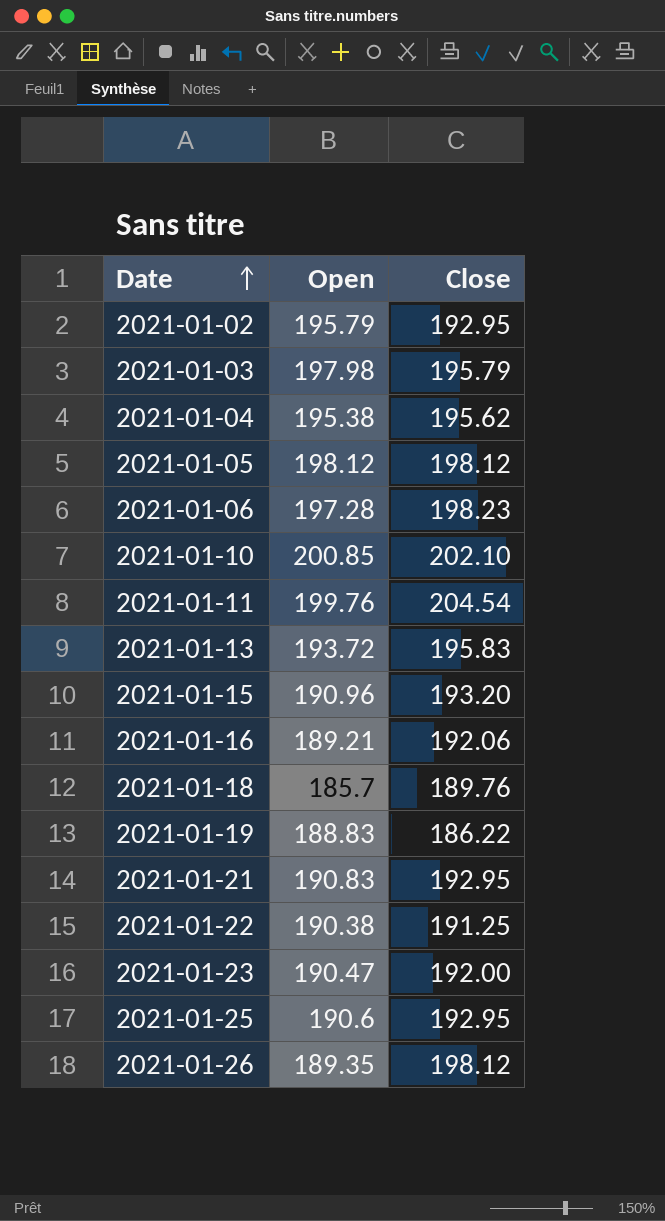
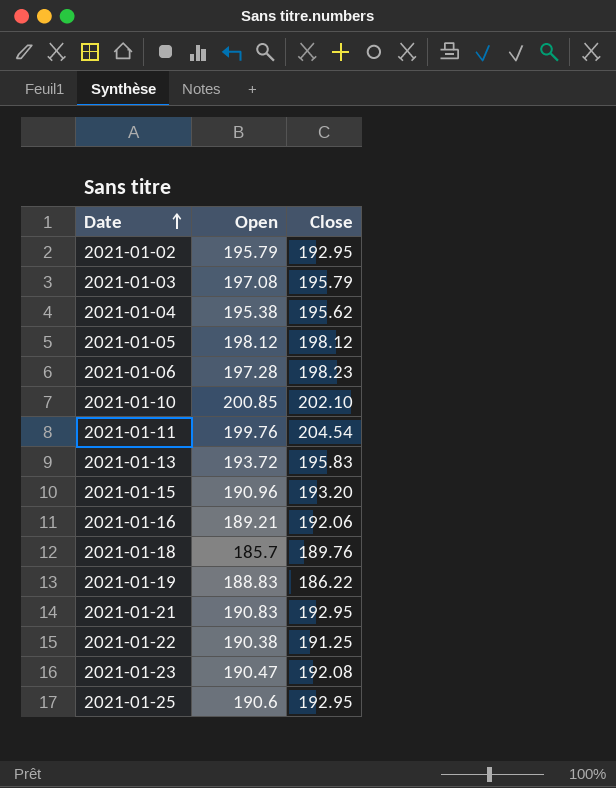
row 2021-01-26: 189.35 | 198.12 -> none
2021-01-03 | Open: 197.98 -> 197.08
2021-01-23 | Close: 192.00 -> 192.08

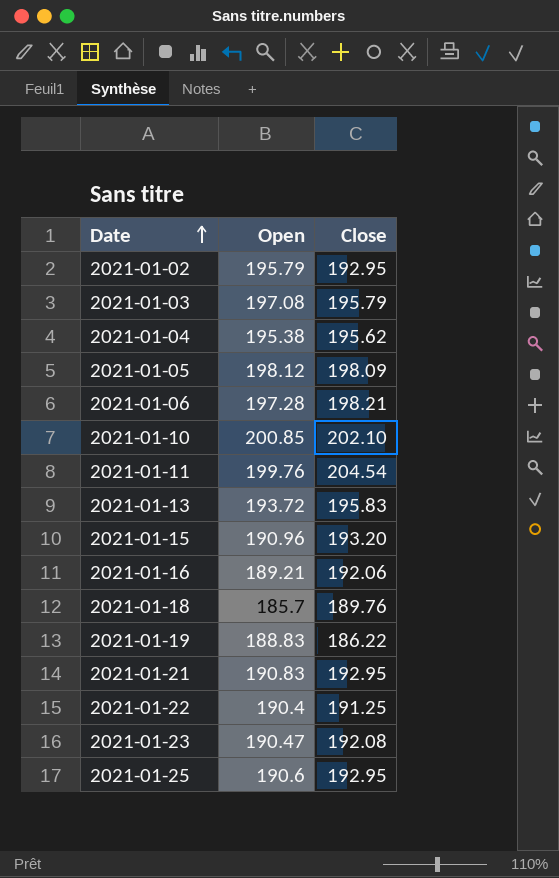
2021-01-05 | Close: 198.12 -> 198.09
2021-01-06 | Close: 198.23 -> 198.21
2021-01-22 | Open: 190.38 -> 190.4

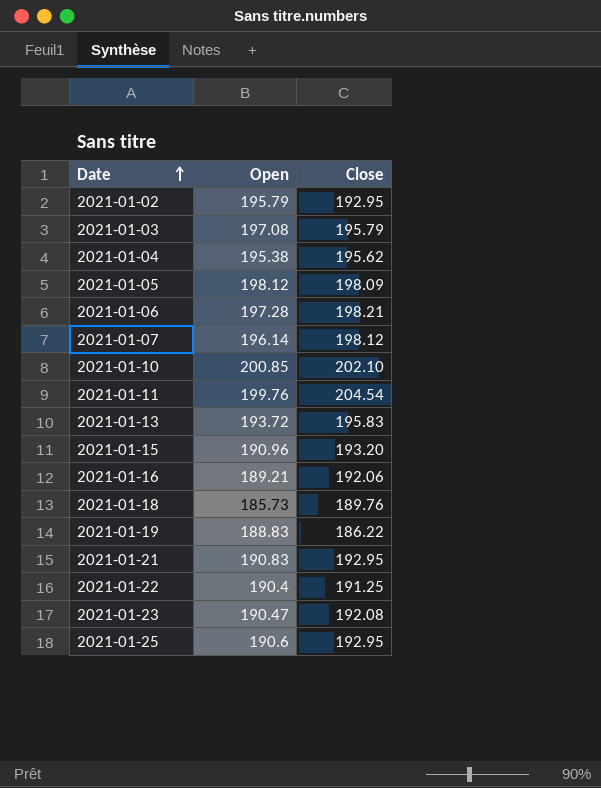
row 2021-01-07: none -> 196.14 | 198.12
2021-01-18 | Open: 185.7 -> 185.73

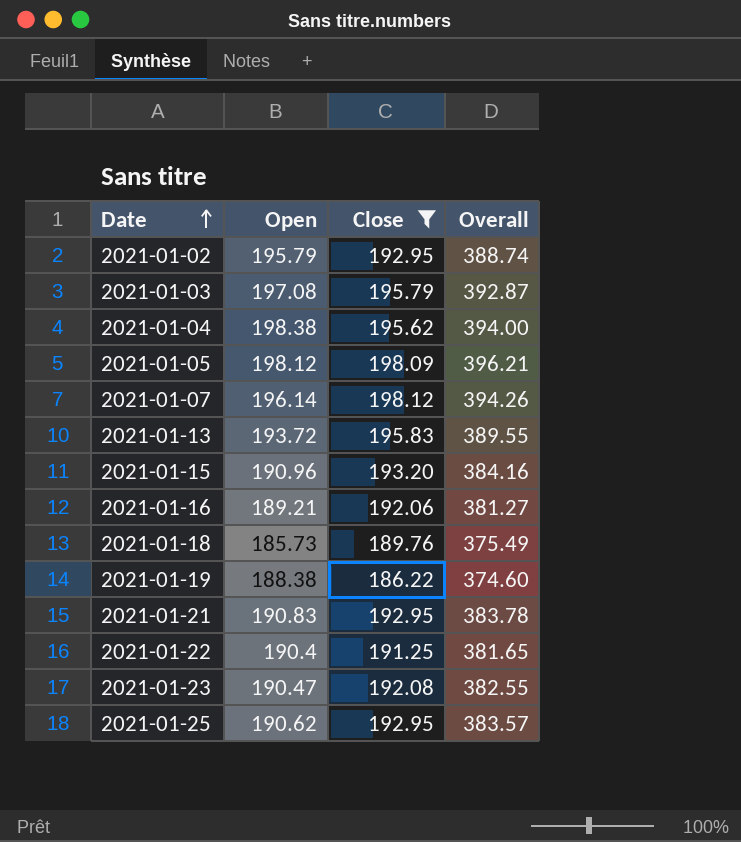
filter: none -> Close <= 198.12
column Overall | formula: none -> [Open] + [Close]
2021-01-04 | Open: 195.38 -> 198.38
2021-01-19 | Open: 188.83 -> 188.38
2021-01-25 | Open: 190.6 -> 190.62

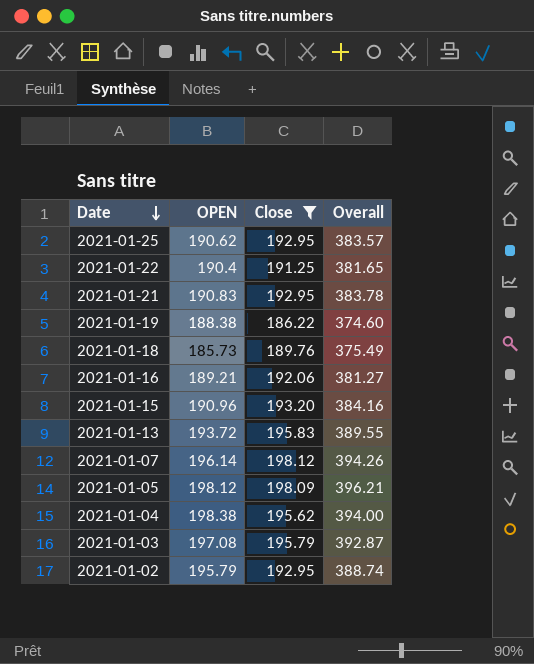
row order: Date ascending -> Date descending
column name: Open -> OPEN
row 2021-01-23: 190.47 | 192.08 | 382.55 -> none

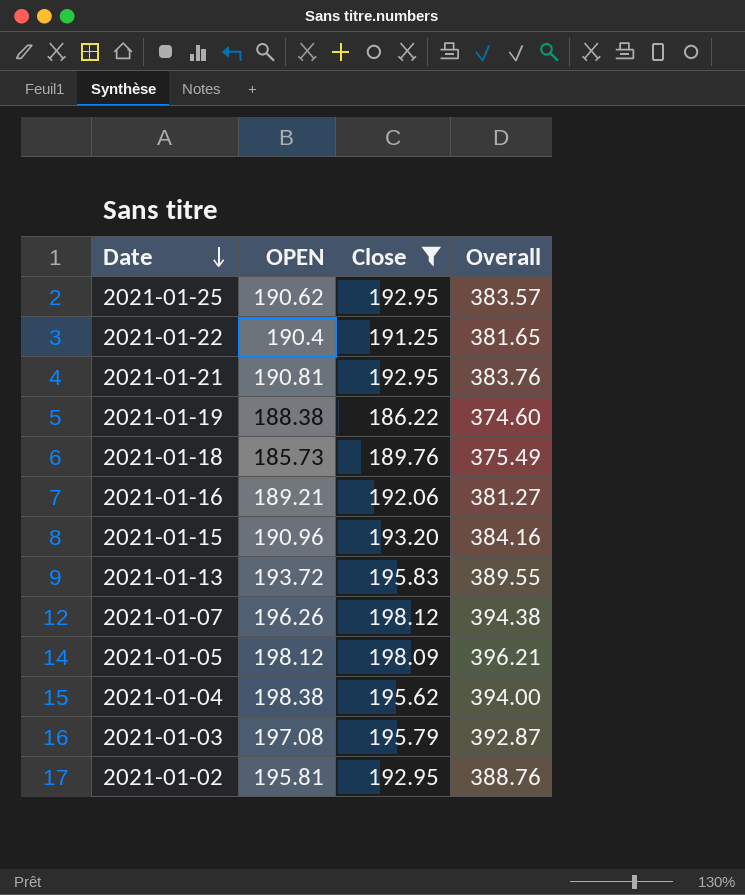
2021-01-21 | OPEN: 190.83 -> 190.81
2021-01-21 | Overall: 383.78 -> 383.76
2021-01-07 | OPEN: 196.14 -> 196.26
2021-01-07 | Overall: 394.26 -> 394.38
2021-01-02 | OPEN: 195.79 -> 195.81
2021-01-02 | Overall: 388.74 -> 388.76

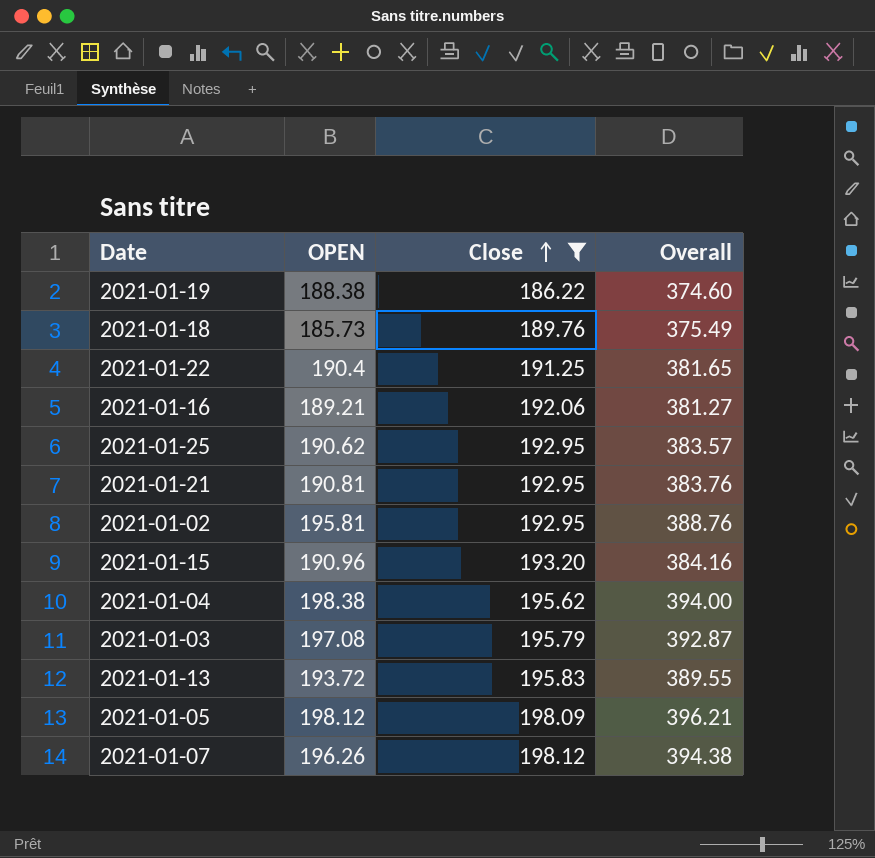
row order: Date descending -> Close ascending

